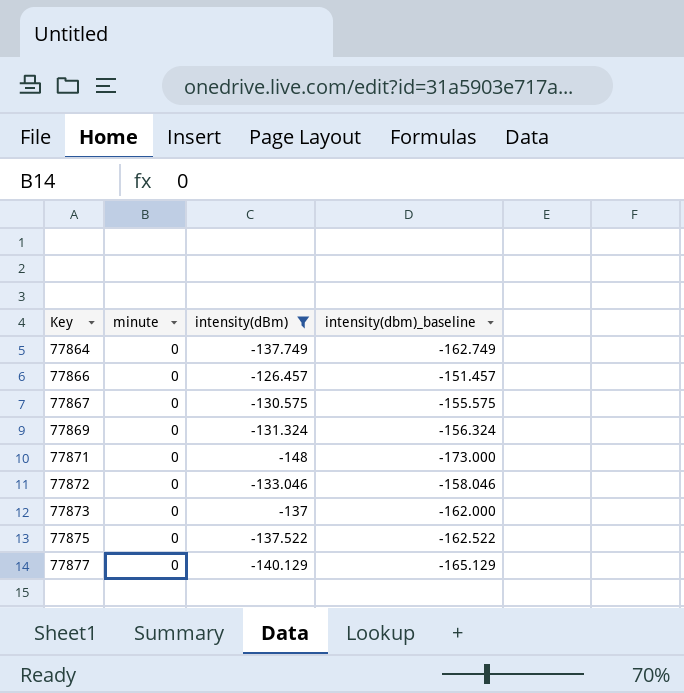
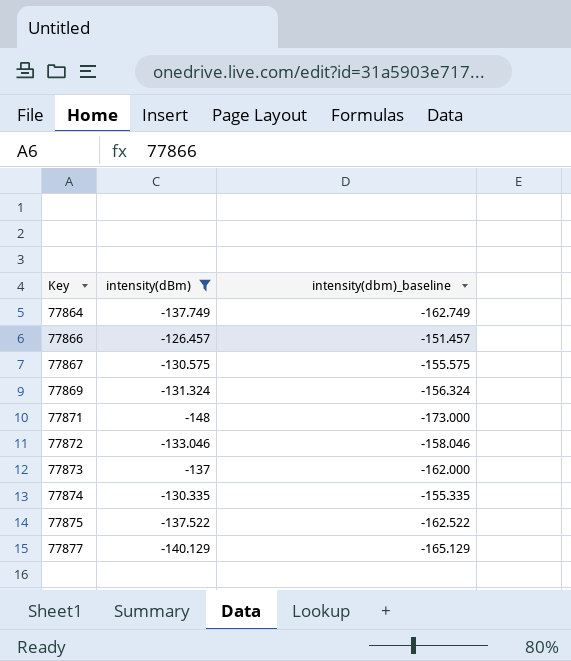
column minute | position: 2 -> none
row 77874: none -> -130.335 | -155.335

